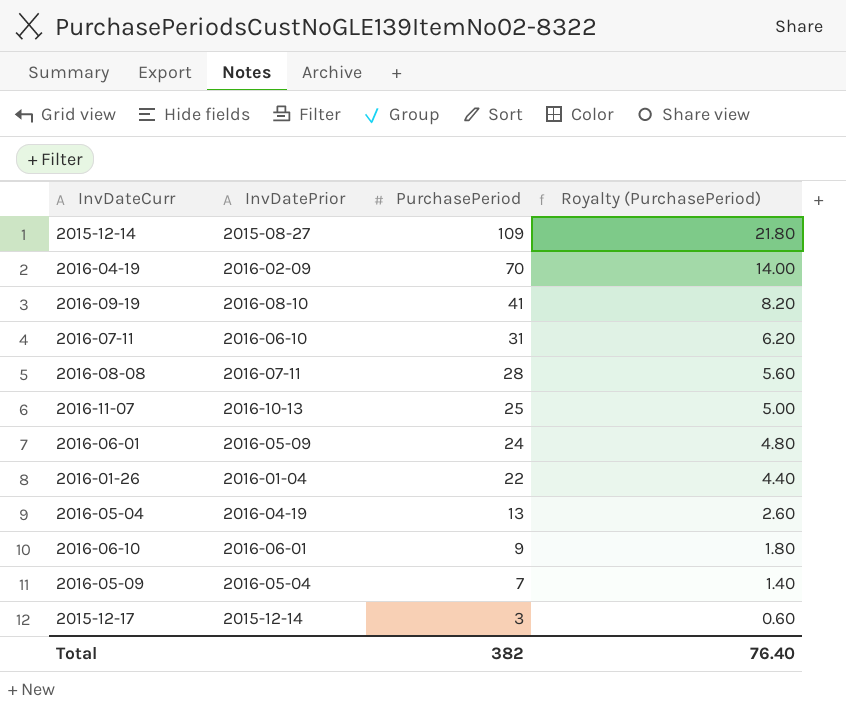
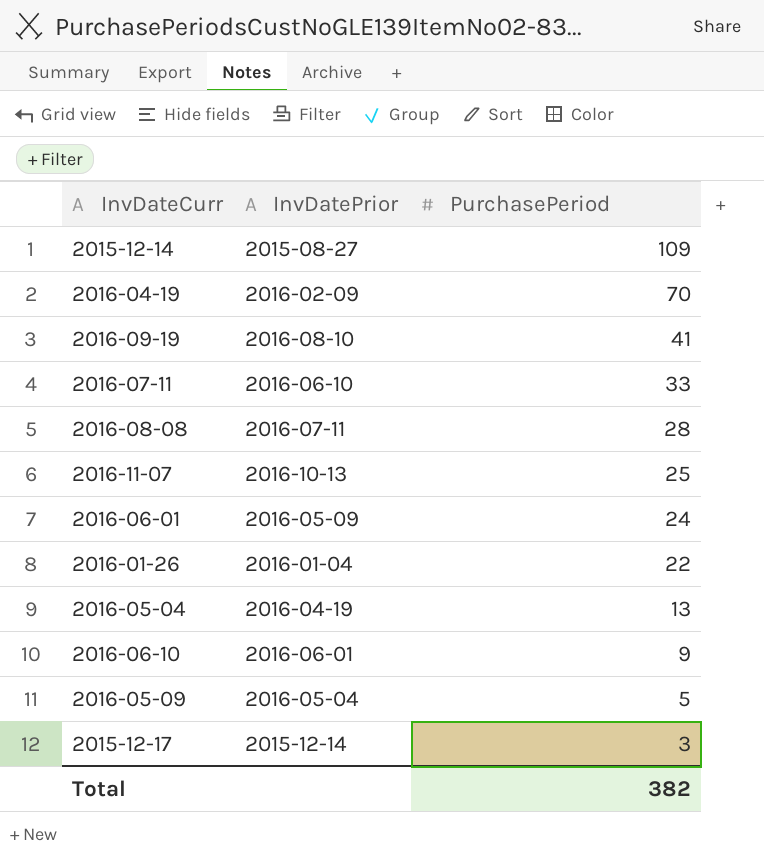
column Royalty (PurchasePeriod) | formula: [PurchasePeriod] * 0.2 -> none
2016-07-11 | PurchasePeriod: 31 -> 33
2016-05-09 | PurchasePeriod: 7 -> 5

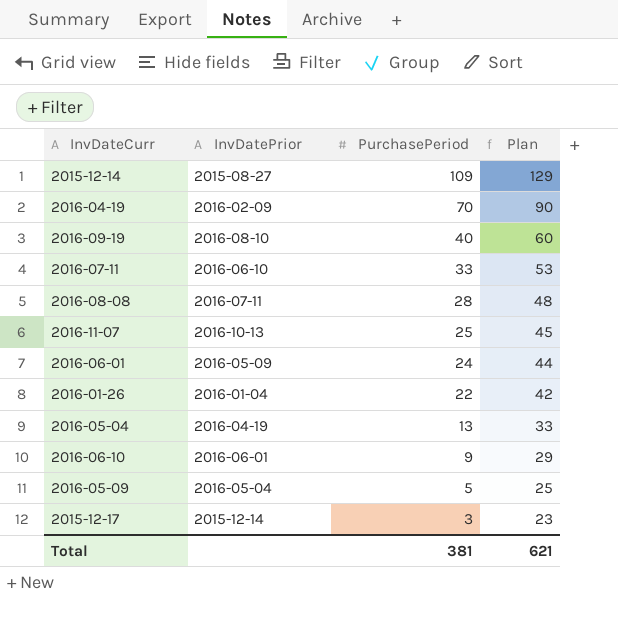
column Plan | formula: none -> [PurchasePeriod] + 20
2016-09-19 | PurchasePeriod: 41 -> 40
Total | PurchasePeriod: 382 -> 381

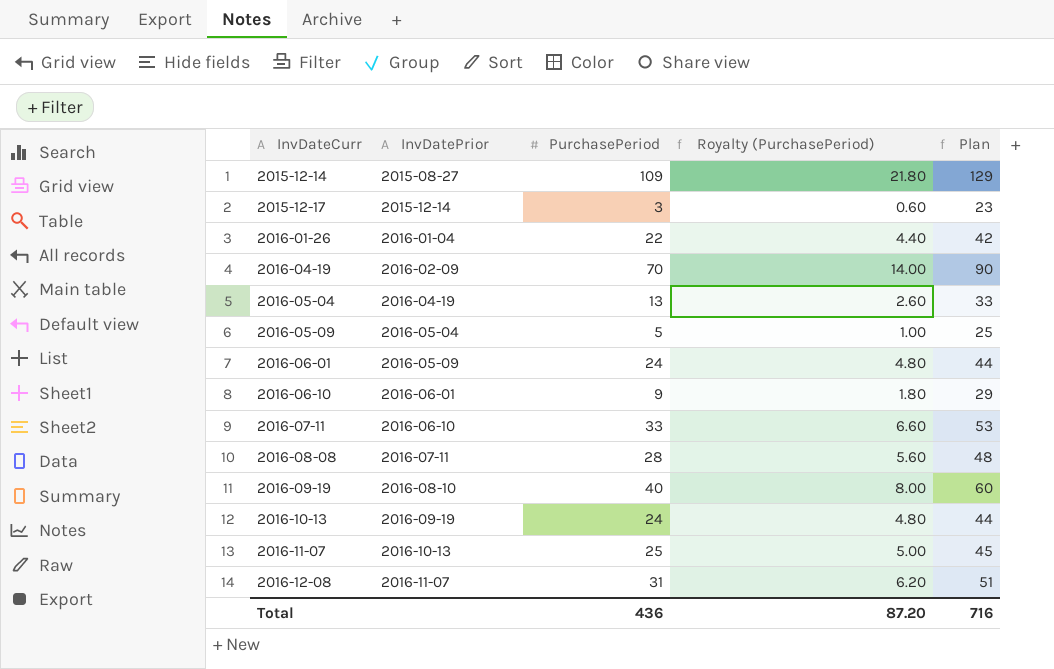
row order: PurchasePeriod descending -> InvDateCurr ascending
column Royalty (PurchasePeriod) | formula: none -> [PurchasePeriod] * 0.2
row 2016-10-13: none -> 2016-09-19 | 24 | 4.80 | 44
row 2016-12-08: none -> 2016-11-07 | 31 | 6.20 | 51
Total | PurchasePeriod: 381 -> 436
Total | Plan: 621 -> 716

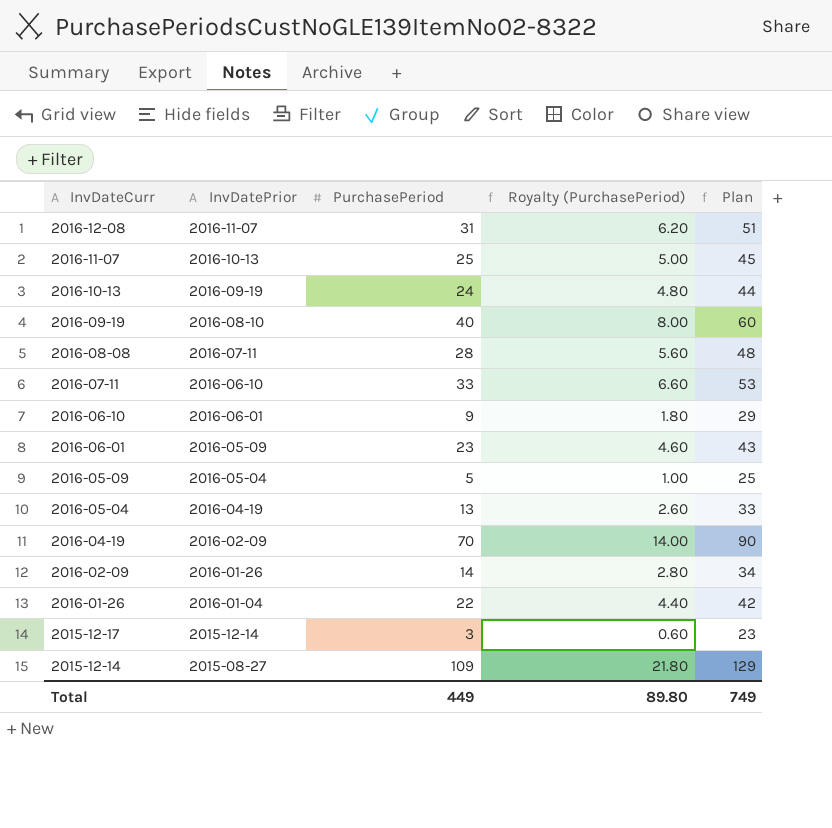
row order: InvDateCurr ascending -> InvDateCurr descending
2016-06-01 | PurchasePeriod: 24 -> 23
2016-06-01 | Royalty (PurchasePeriod): 4.80 -> 4.60
2016-06-01 | Plan: 44 -> 43
row 2016-02-09: none -> 2016-01-26 | 14 | 2.80 | 34
Total | PurchasePeriod: 436 -> 449
Total | Royalty (PurchasePeriod): 87.20 -> 89.80
Total | Plan: 716 -> 749

